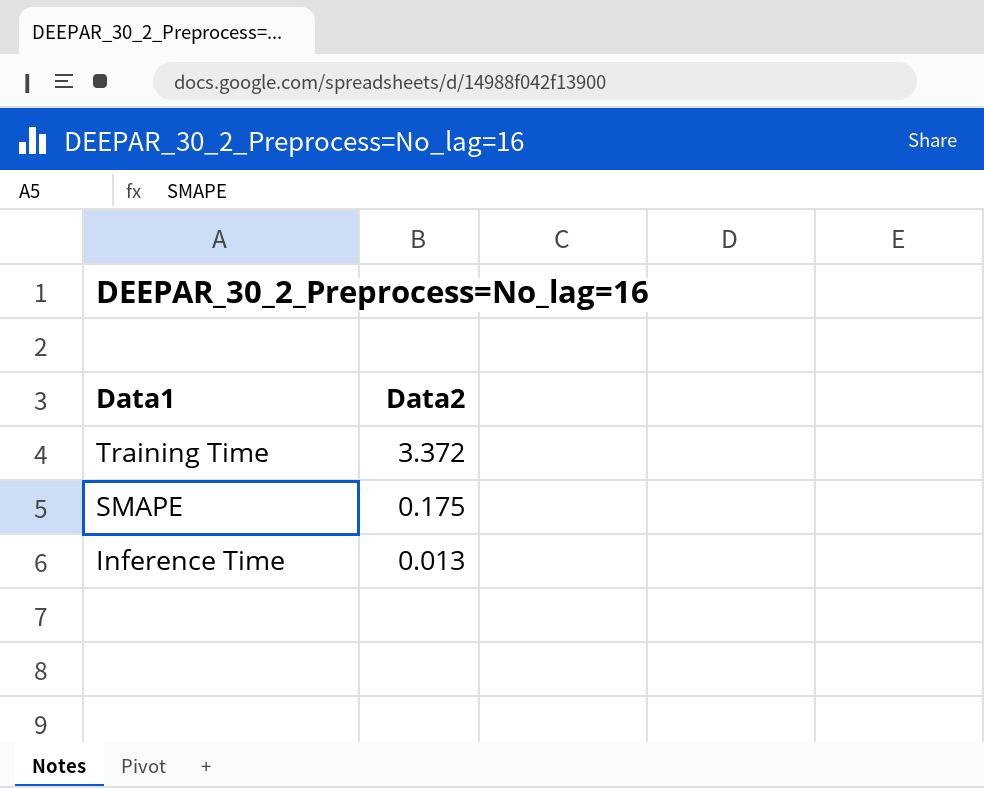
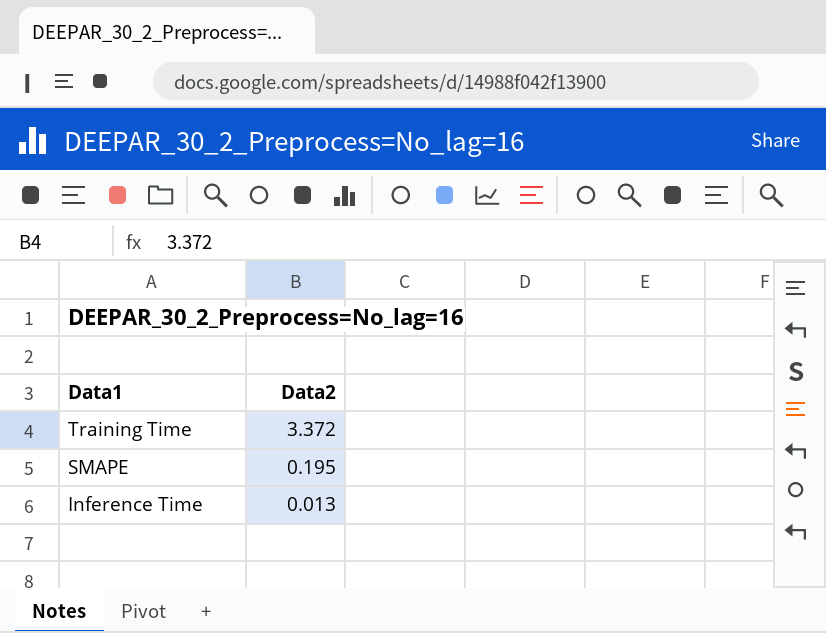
SMAPE | Data2: 0.175 -> 0.195

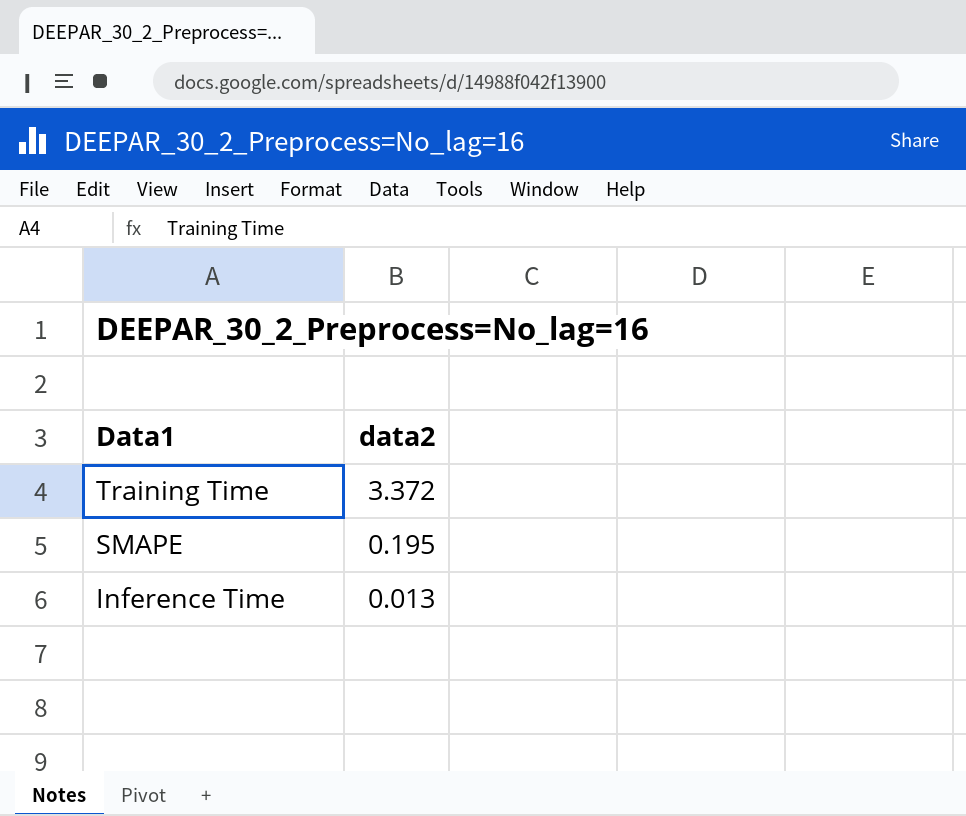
column name: Data2 -> data2

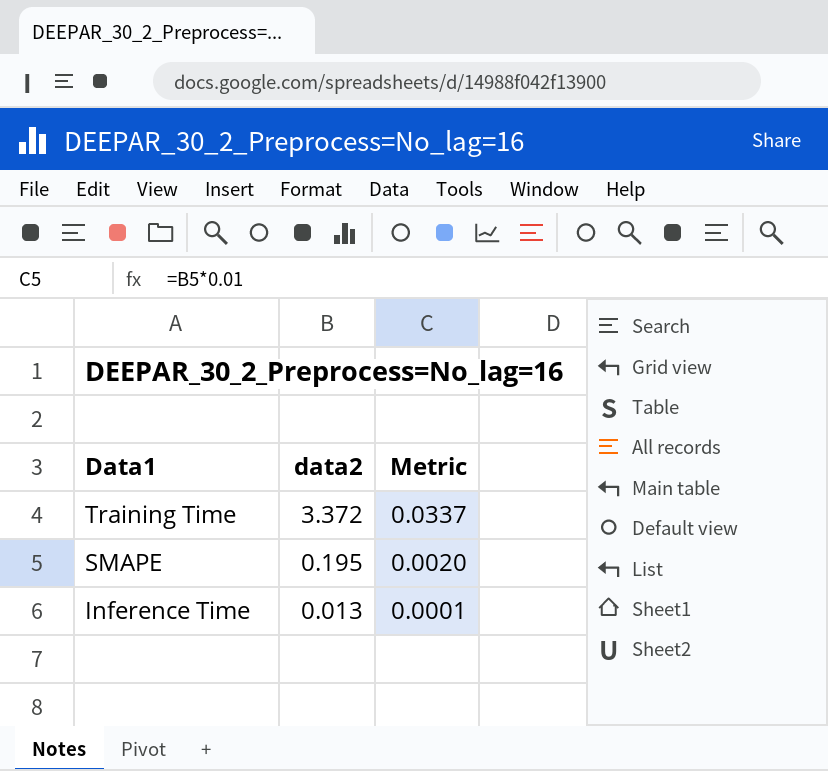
column Metric | formula: none -> [data2] * 0.01

